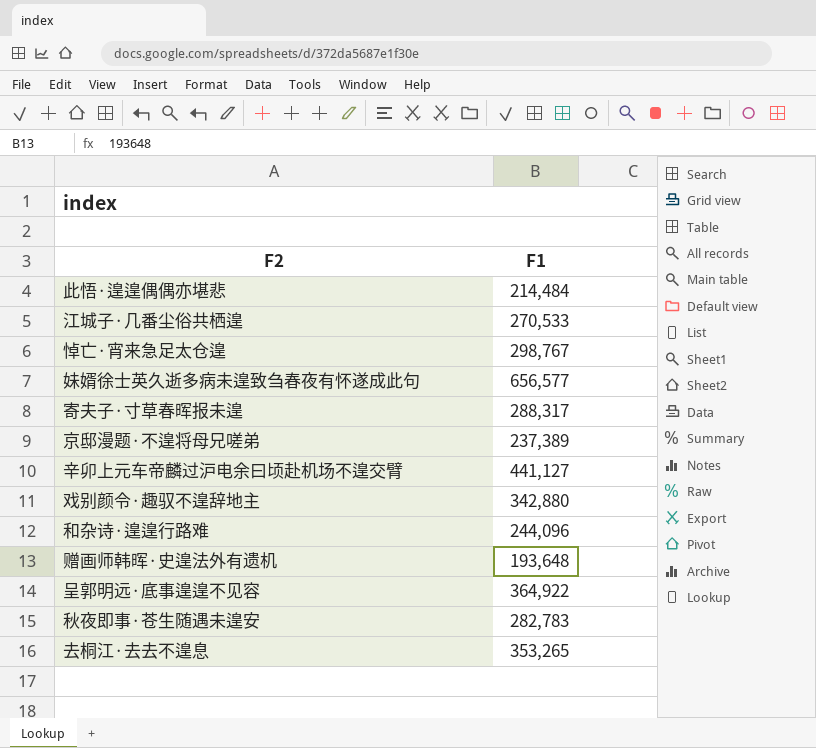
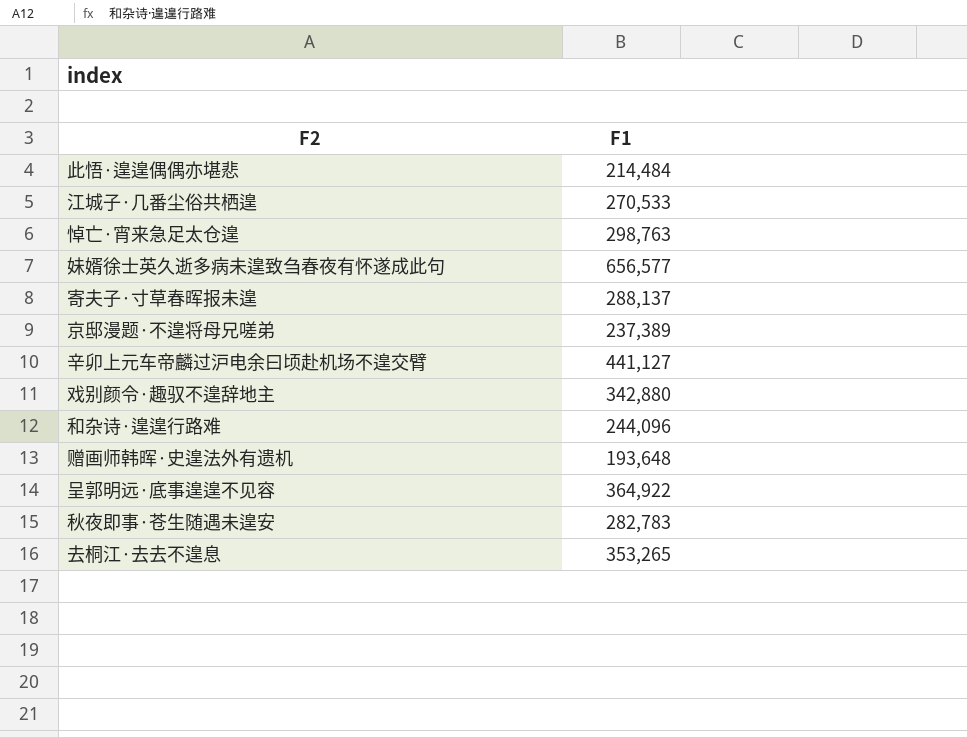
悼亡·宵来急足太仓遑 | F1: 298,767 -> 298,763
寄夫子·寸草春晖报未遑 | F1: 288,317 -> 288,137

